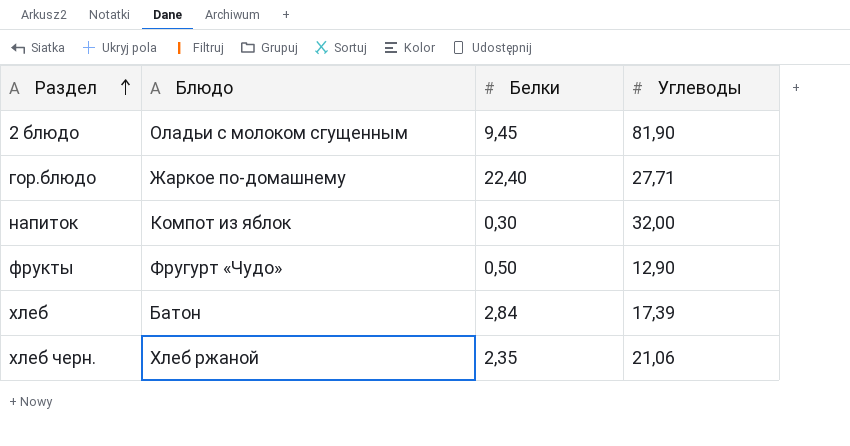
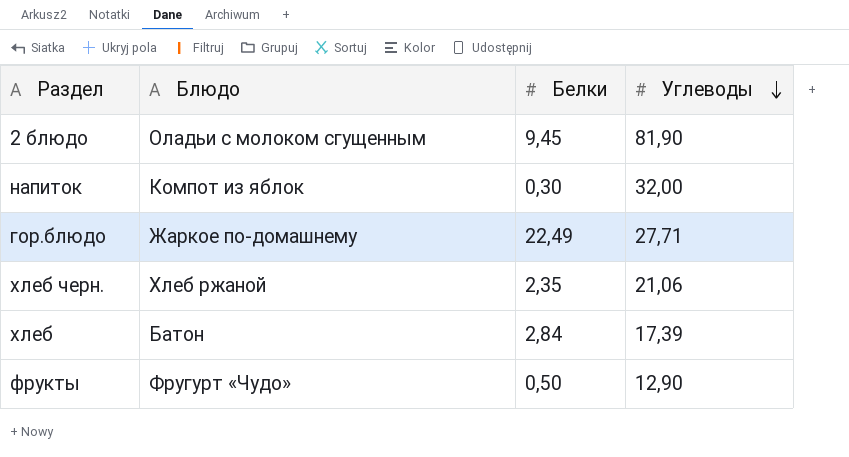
row order: Раздел ascending -> Углеводы descending
гор.блюдо | Белки: 22,40 -> 22,49

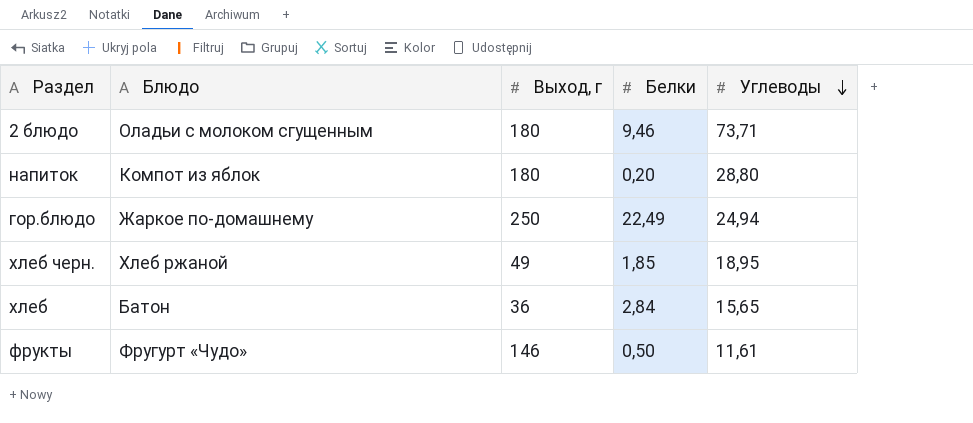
column Выход, г | position: none -> 3
2 блюдо | Белки: 9,45 -> 9,46
2 блюдо | Углеводы: 81,90 -> 73,71
напиток | Белки: 0,30 -> 0,20
напиток | Углеводы: 32,00 -> 28,80
гор.блюдо | Углеводы: 27,71 -> 24,94
хлеб черн. | Белки: 2,35 -> 1,85
хлеб черн. | Углеводы: 21,06 -> 18,95
хлеб | Углеводы: 17,39 -> 15,65
фрукты | Углеводы: 12,90 -> 11,61

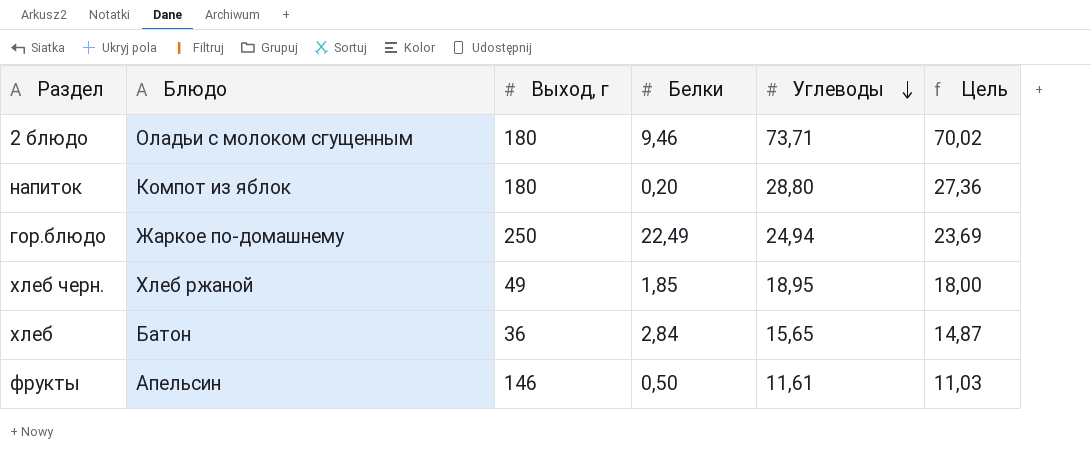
column Цель | formula: none -> [Углеводы] * 0,95
фрукты | Блюдо: Фругурт «Чудо» -> Апельсин

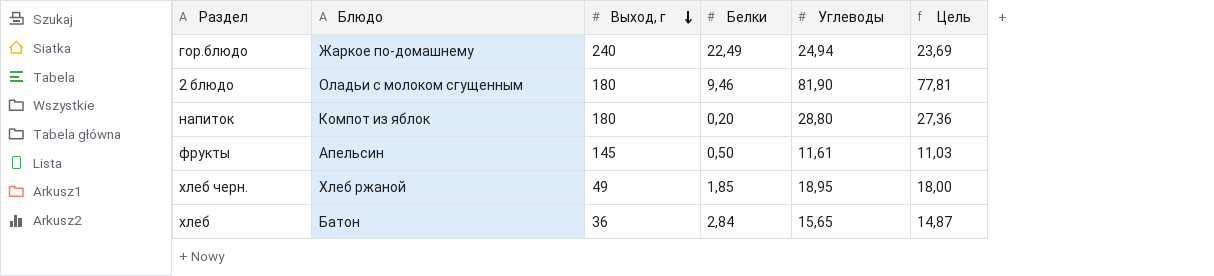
row order: Углеводы descending -> Выход, г descending
гор.блюдо | Выход, г: 250 -> 240
2 блюдо | Углеводы: 73,71 -> 81,90
2 блюдо | Цель: 70,02 -> 77,81
фрукты | Выход, г: 146 -> 145

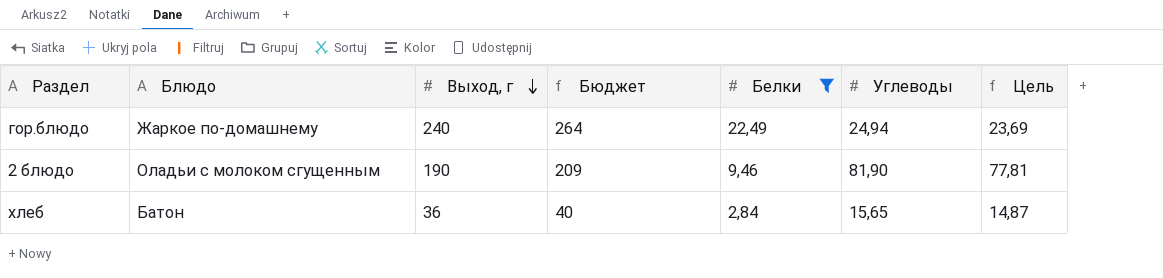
filter: none -> Белки >= 2,84
column Бюджет | formula: none -> [Выход, г] * 1,1
2 блюдо | Выход, г: 180 -> 190

